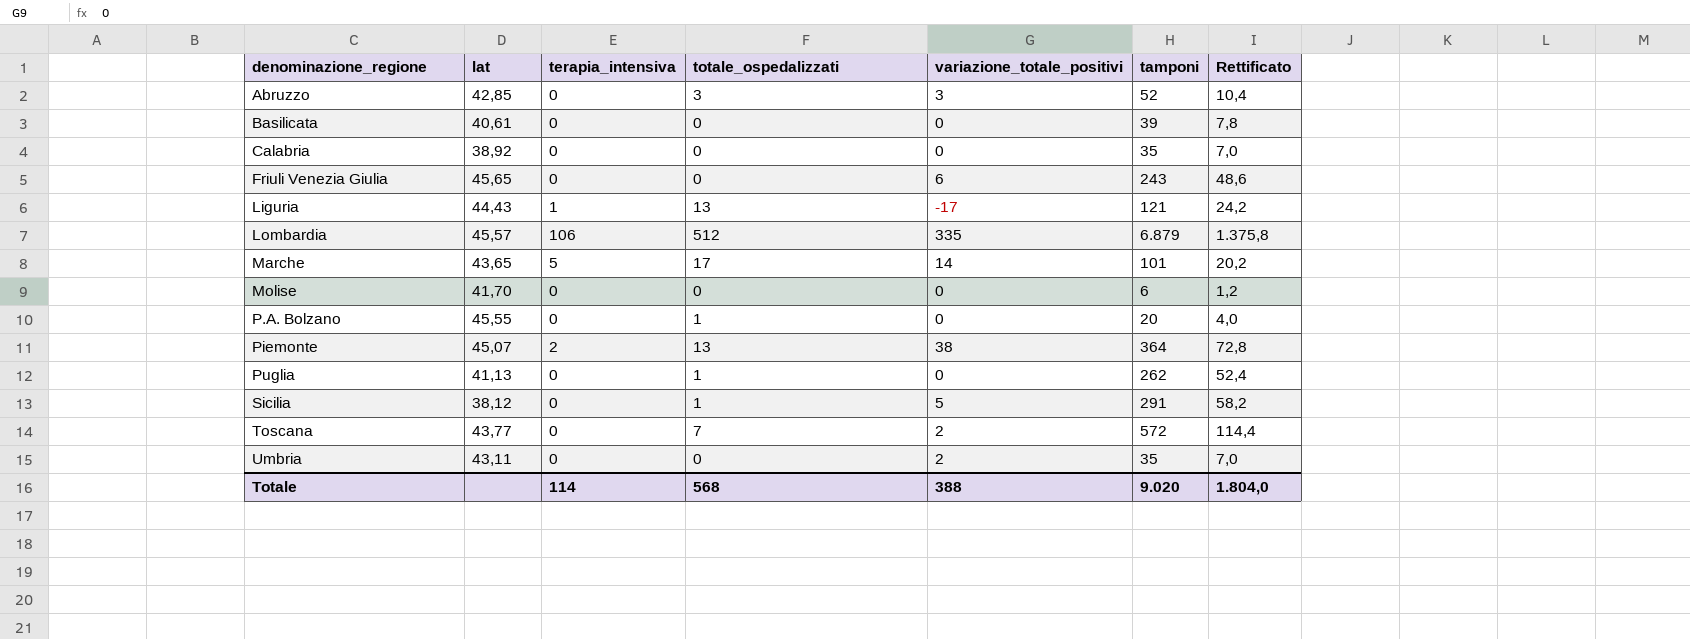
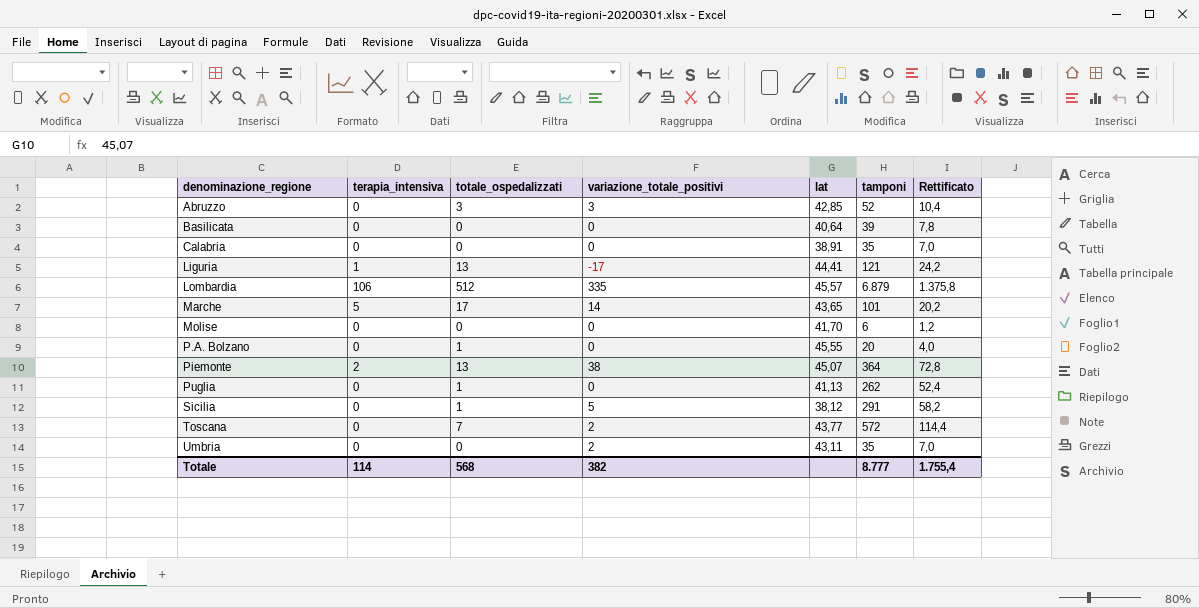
column lat | position: 2 -> 5
row Friuli Venezia Giulia: 45,65 | 0 | 0 | 6 | 243 | 48,6 -> none
Basilicata | lat: 40,61 -> 40,64
Calabria | lat: 38,92 -> 38,91
Liguria | lat: 44,43 -> 44,41
Totale | variazione_totale_positivi: 388 -> 382
Totale | tamponi: 9.020 -> 8.777
Totale | Rettificato: 1.804,0 -> 1.755,4

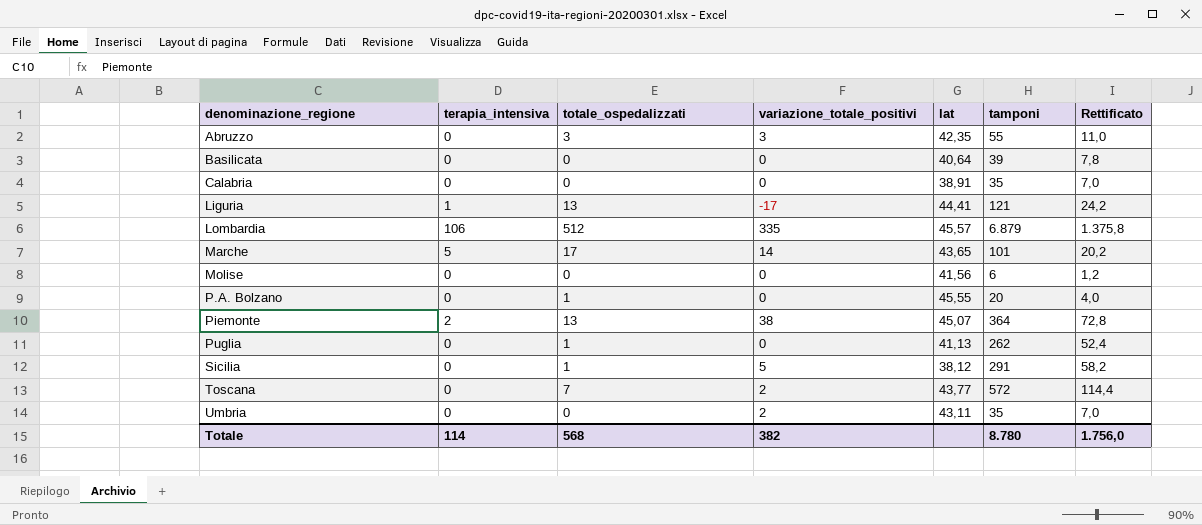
Abruzzo | lat: 42,85 -> 42,35
Abruzzo | tamponi: 52 -> 55
Abruzzo | Rettificato: 10,4 -> 11,0
Molise | lat: 41,70 -> 41,56
Totale | tamponi: 8.777 -> 8.780
Totale | Rettificato: 1.755,4 -> 1.756,0

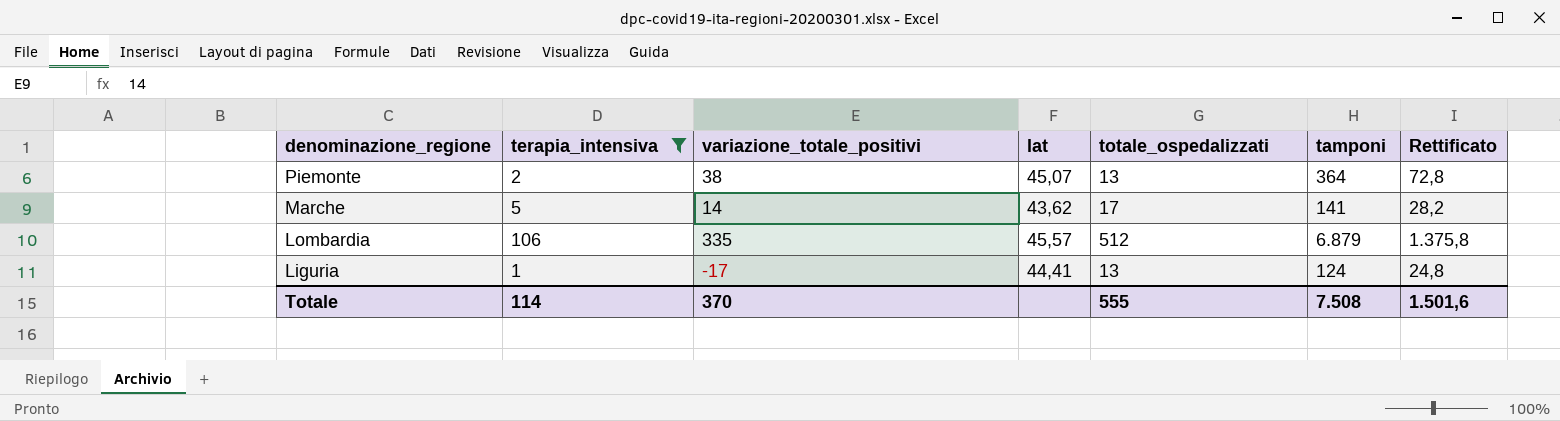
filter: none -> terapia_intensiva != 0
row order: denominazione_regione ascending -> denominazione_regione descending
column totale_ospedalizzati | position: 3 -> 5
Marche | lat: 43,65 -> 43,62
Marche | tamponi: 101 -> 141
Marche | Rettificato: 20,2 -> 28,2
Liguria | tamponi: 121 -> 124
Liguria | Rettificato: 24,2 -> 24,8
Totale | variazione_totale_positivi: 382 -> 370
Totale | totale_ospedalizzati: 568 -> 555
Totale | tamponi: 8.780 -> 7.508
Totale | Rettificato: 1.756,0 -> 1.501,6

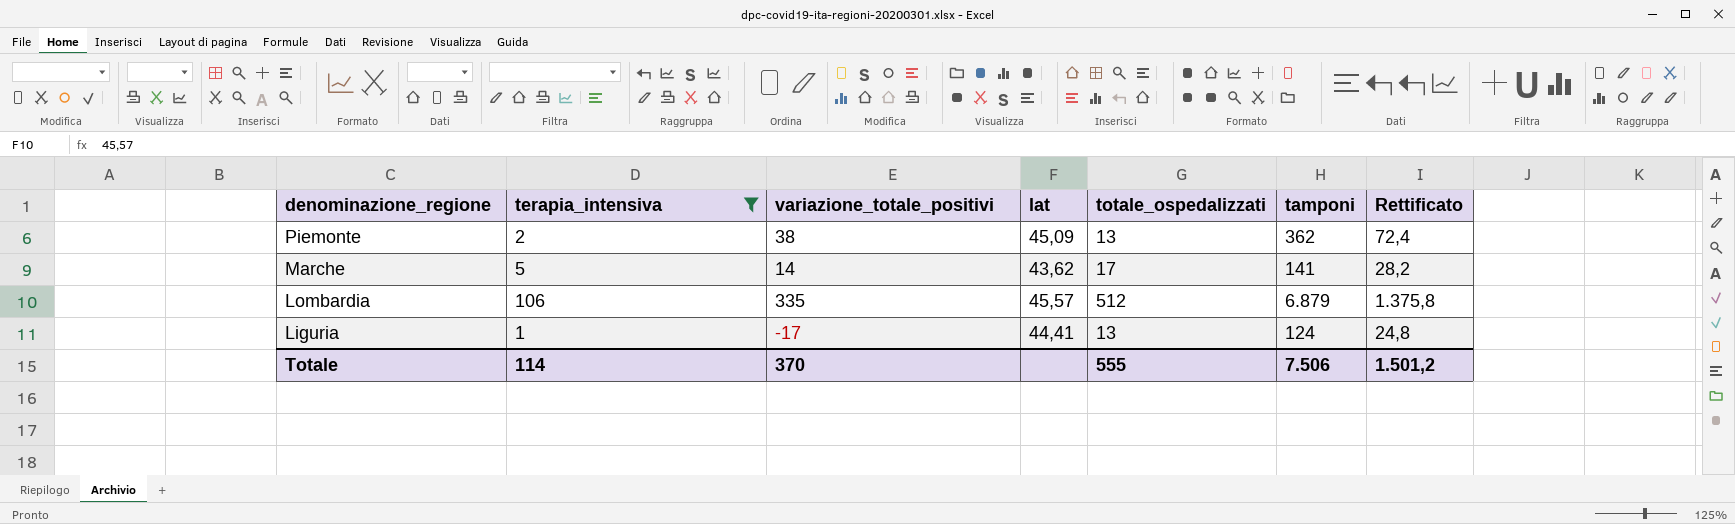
Piemonte | lat: 45,07 -> 45,09
Piemonte | tamponi: 364 -> 362
Piemonte | Rettificato: 72,8 -> 72,4
Totale | tamponi: 7.508 -> 7.506
Totale | Rettificato: 1.501,6 -> 1.501,2

